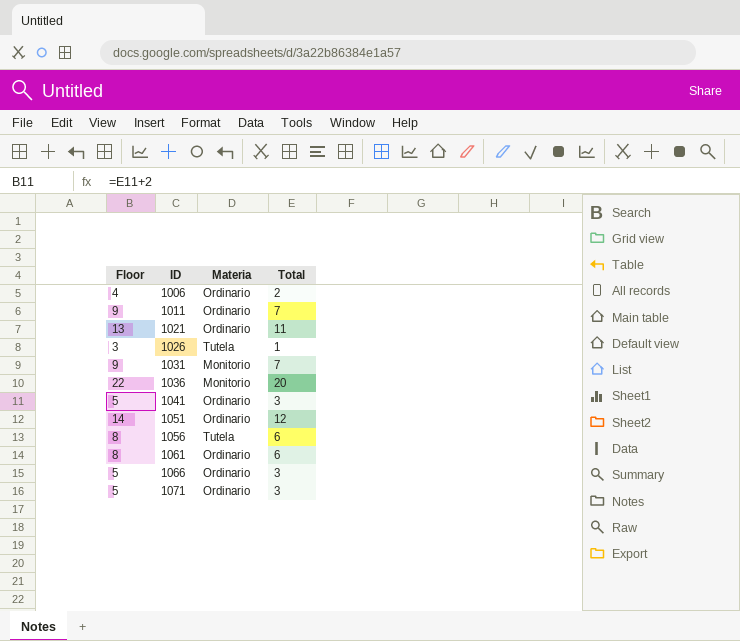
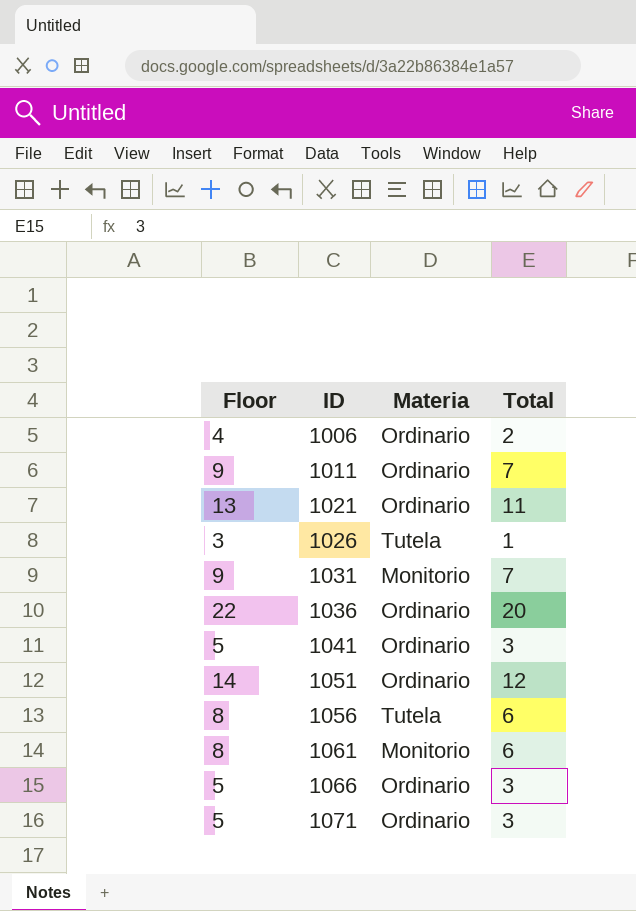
1036 | Materia: Monitorio -> Ordinario
1061 | Materia: Ordinario -> Monitorio

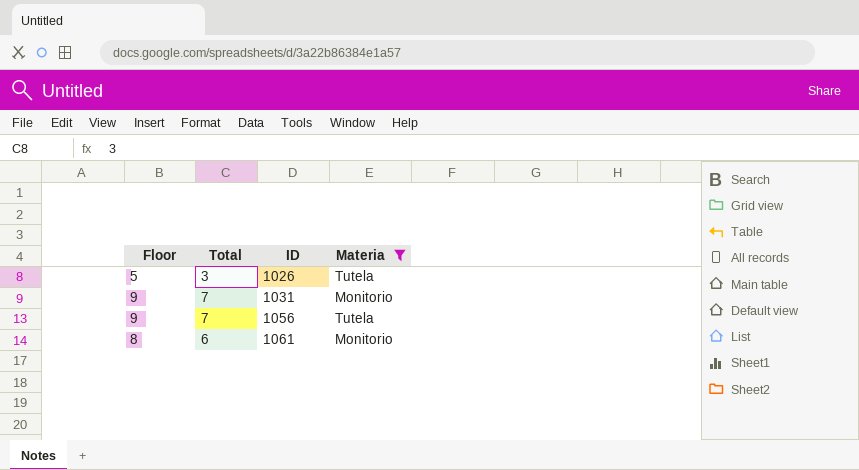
filter: none -> Materia != Ordinario
column Total | position: 4 -> 2
1026 | Floor: 3 -> 5
1026 | Total: 1 -> 3
1056 | Floor: 8 -> 9
1056 | Total: 6 -> 7

